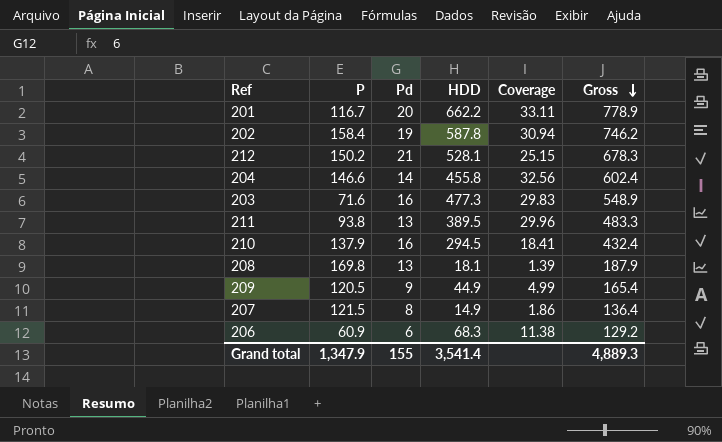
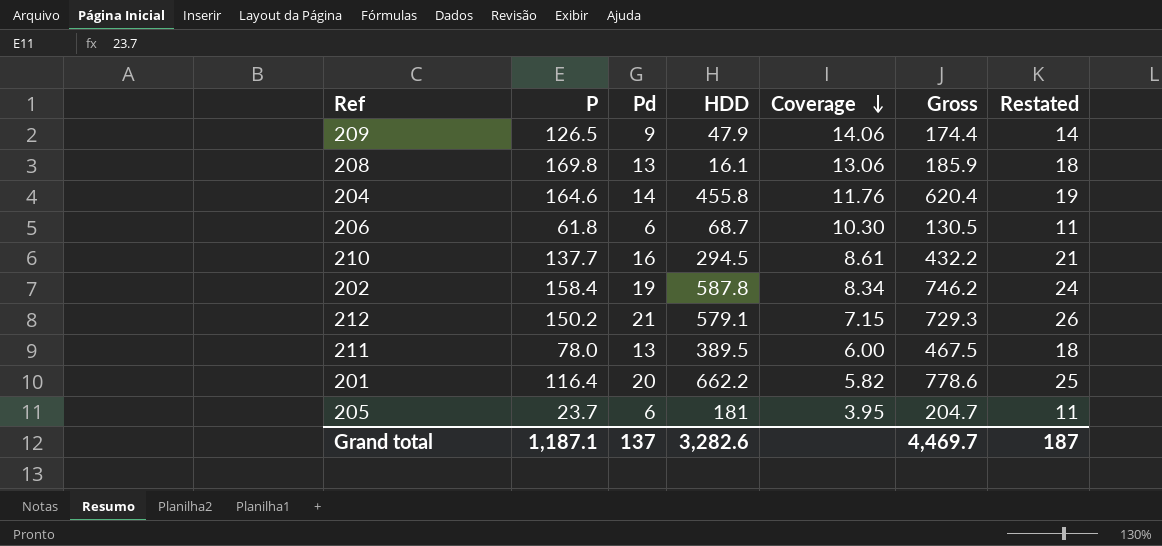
row order: Gross descending -> Coverage descending
column Coverage | formula: [HDD] / [Pd] -> [P] / [Pd]
column Restated | formula: none -> [Pd] + 5
row 203: 71.6 | 16 | 477.3 | 29.83 | 548.9 -> none
row 207: 121.5 | 8 | 14.9 | 1.86 | 136.4 -> none
209 | P: 120.5 -> 126.5
209 | HDD: 44.9 -> 47.9
209 | Gross: 165.4 -> 174.4
208 | HDD: 18.1 -> 16.1
208 | Gross: 187.9 -> 185.9
204 | P: 146.6 -> 164.6
204 | Gross: 602.4 -> 620.4
206 | P: 60.9 -> 61.8
206 | HDD: 68.3 -> 68.7
206 | Gross: 129.2 -> 130.5
210 | P: 137.9 -> 137.7
210 | Gross: 432.4 -> 432.2
212 | HDD: 528.1 -> 579.1
212 | Gross: 678.3 -> 729.3
211 | P: 93.8 -> 78.0
211 | Gross: 483.3 -> 467.5
201 | P: 116.7 -> 116.4
201 | Gross: 778.9 -> 778.6
row 205: none -> 23.7 | 6 | 181 | 3.95 | 204.7 | 11
Grand total | P: 1,347.9 -> 1,187.1
Grand total | Pd: 155 -> 137
Grand total | HDD: 3,541.4 -> 3,282.6
Grand total | Gross: 4,889.3 -> 4,469.7

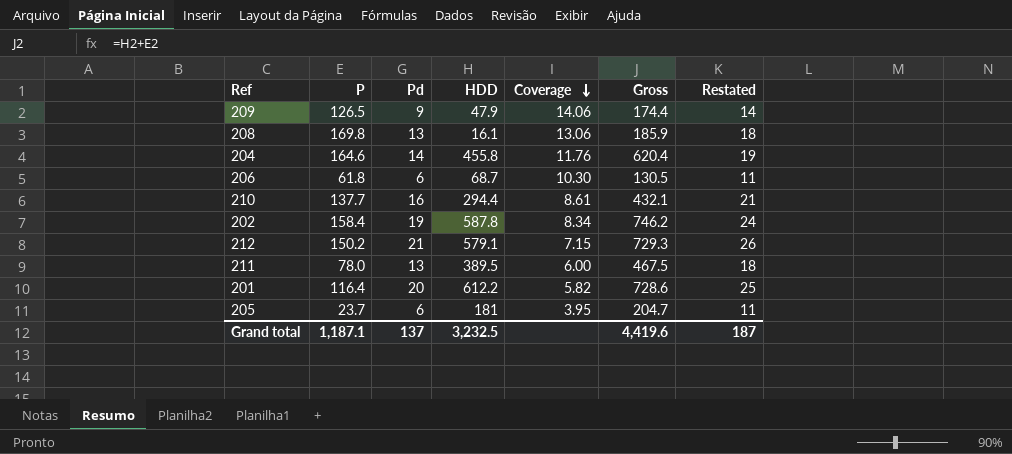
210 | HDD: 294.5 -> 294.4
210 | Gross: 432.2 -> 432.1
201 | HDD: 662.2 -> 612.2
201 | Gross: 778.6 -> 728.6
Grand total | HDD: 3,282.6 -> 3,232.5
Grand total | Gross: 4,469.7 -> 4,419.6

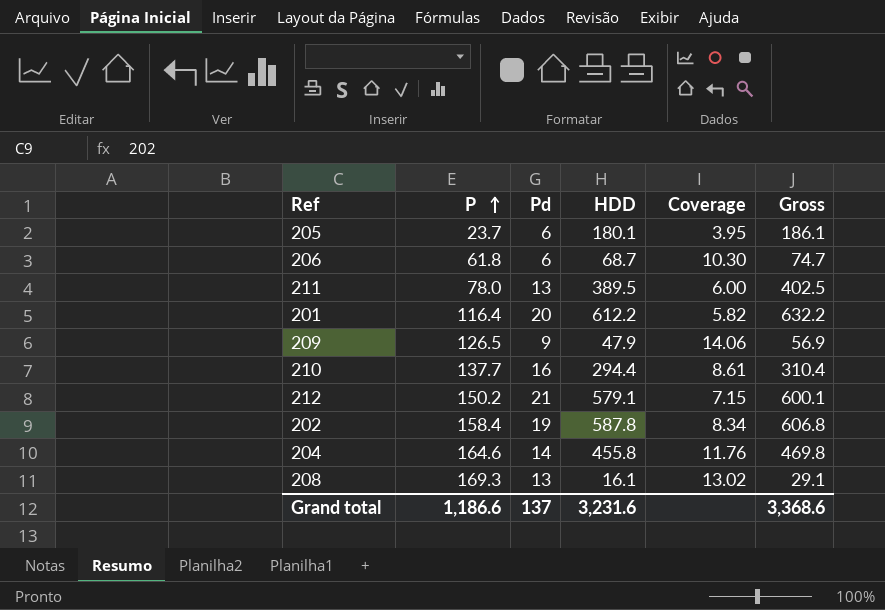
row order: Coverage descending -> P ascending
column Restated | formula: [Pd] + 5 -> none
column Gross | formula: [P] + [HDD] -> [Pd] + [HDD]
205 | HDD: 181 -> 180.1
208 | P: 169.8 -> 169.3
208 | Coverage: 13.06 -> 13.02
Grand total | P: 1,187.1 -> 1,186.6
Grand total | HDD: 3,232.5 -> 3,231.6
Grand total | Gross: 4,419.6 -> 3,368.6

